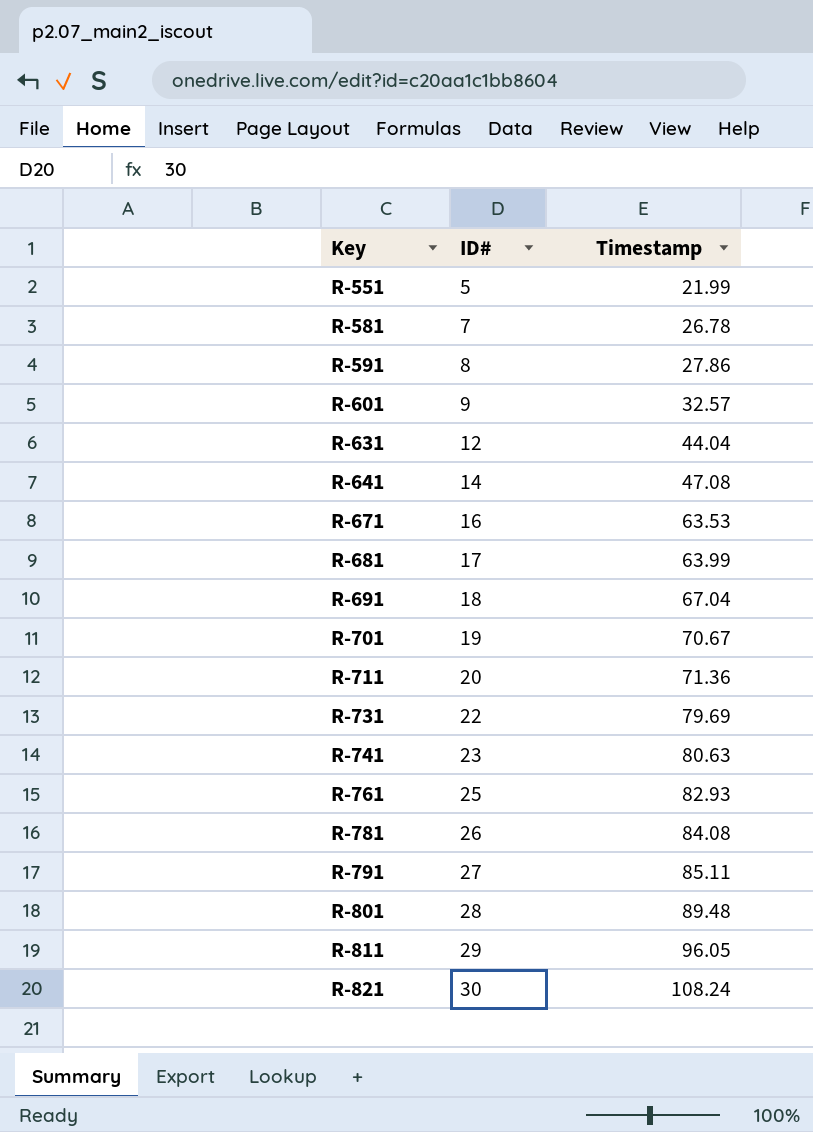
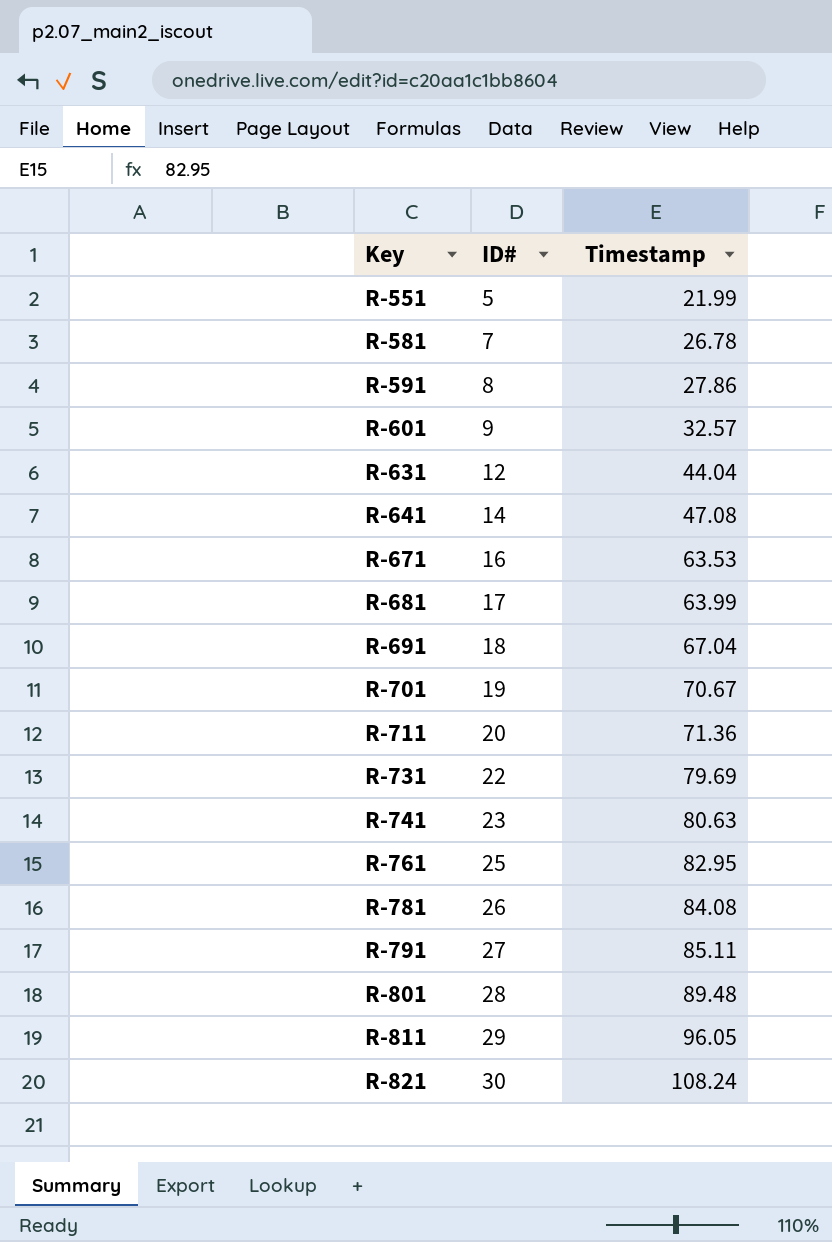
R-761 | Timestamp: 82.93 -> 82.95

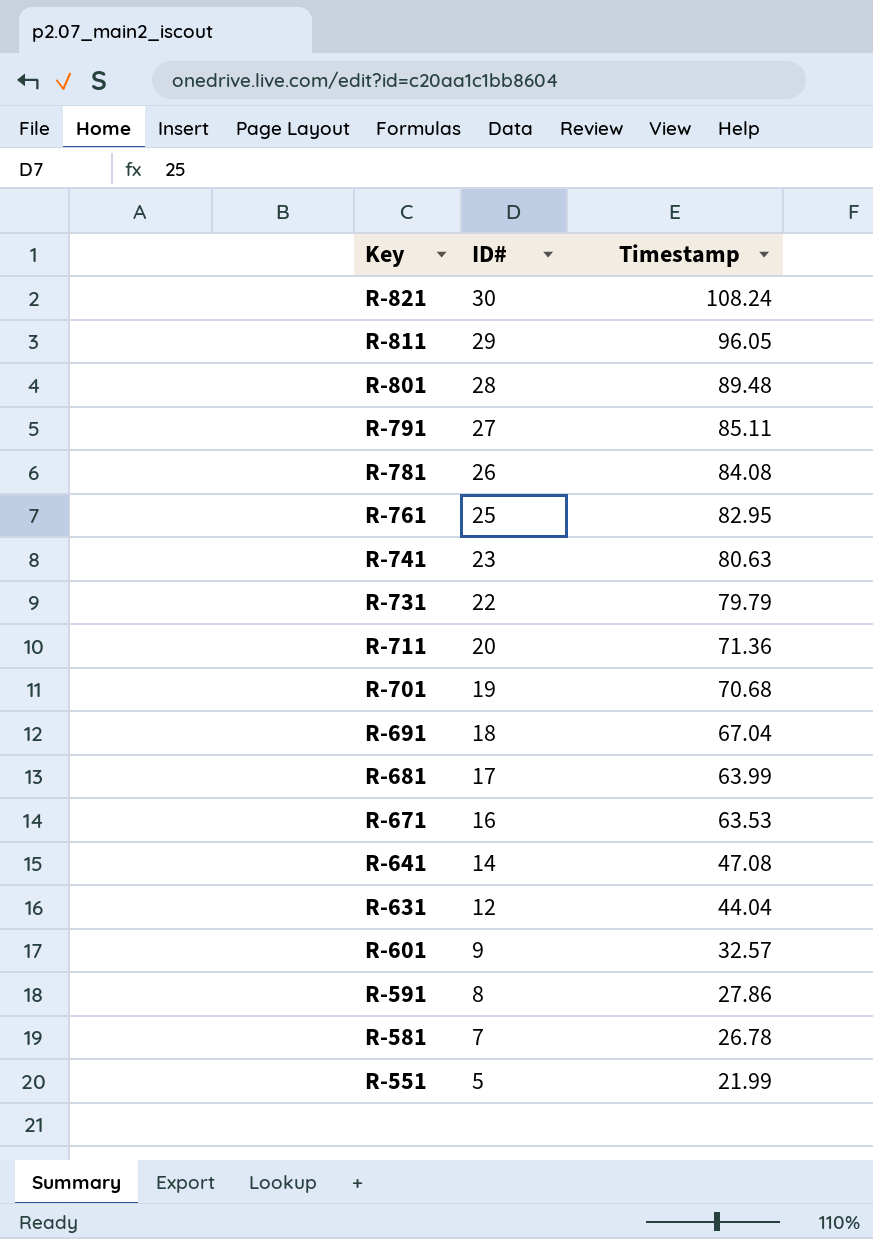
row order: Key ascending -> Key descending
R-731 | Timestamp: 79.69 -> 79.79
R-701 | Timestamp: 70.67 -> 70.68

